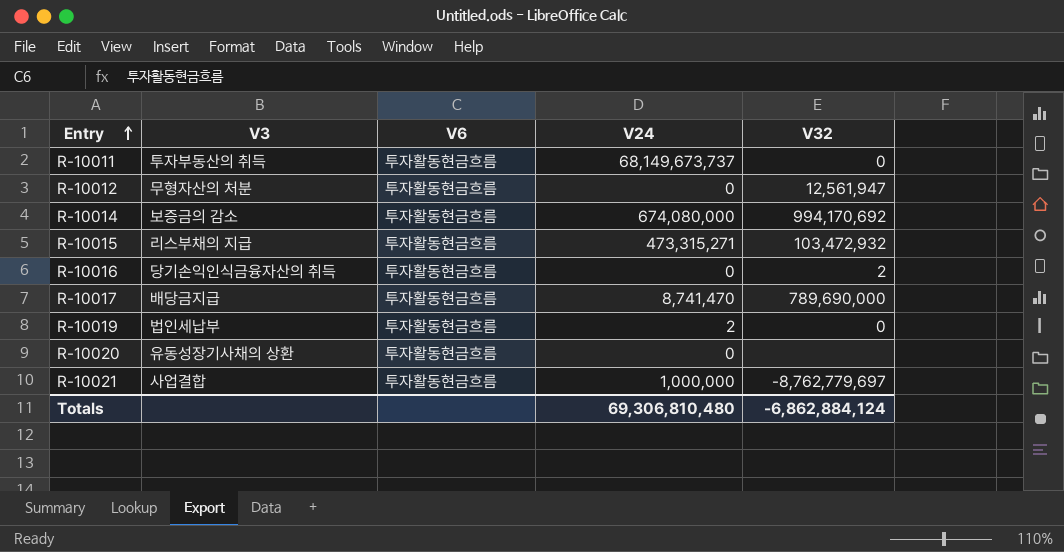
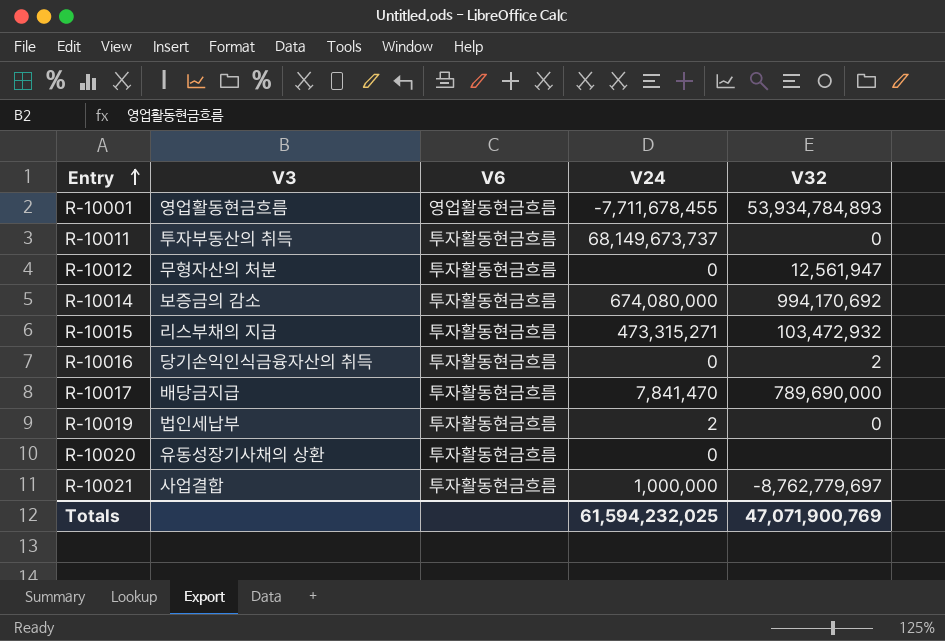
row R-10001: none -> 영업활동현금흐름 | 영업활동현금흐름 | -7,711,678,455 | 53,934,784,893
R-10017 | V24: 8,741,470 -> 7,841,470
Totals | V24: 69,306,810,480 -> 61,594,232,025
Totals | V32: -6,862,884,124 -> 47,071,900,769

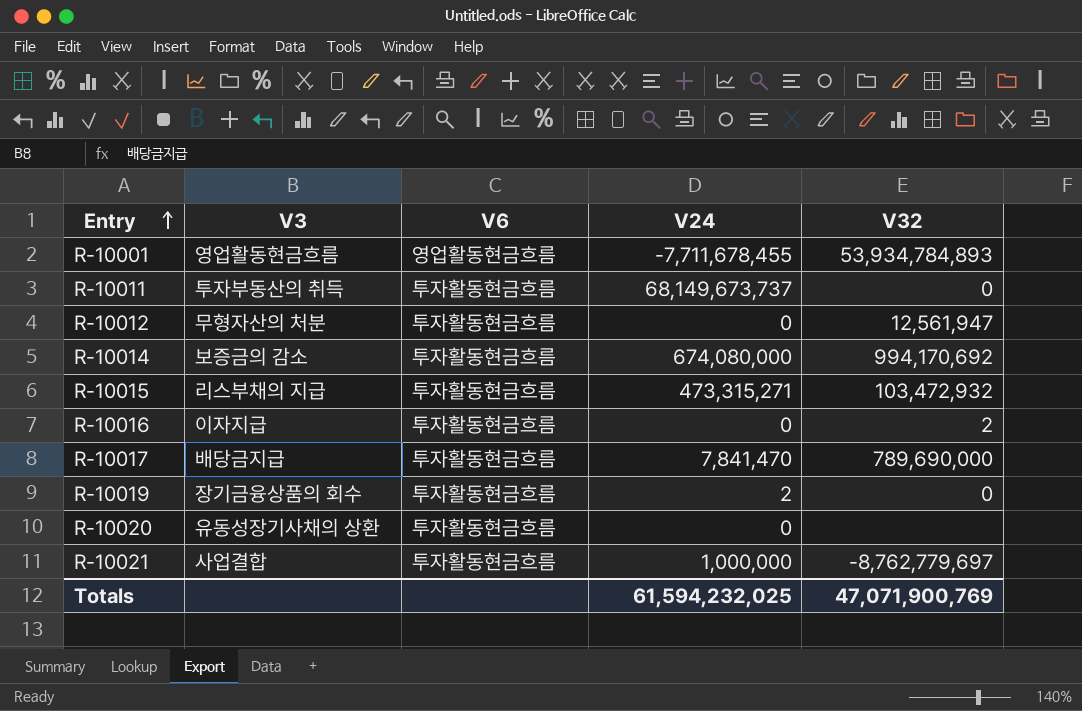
R-10016 | V3: 당기손익인식금융자산의 취득 -> 이자지급
R-10019 | V3: 법인세납부 -> 장기금융상품의 회수

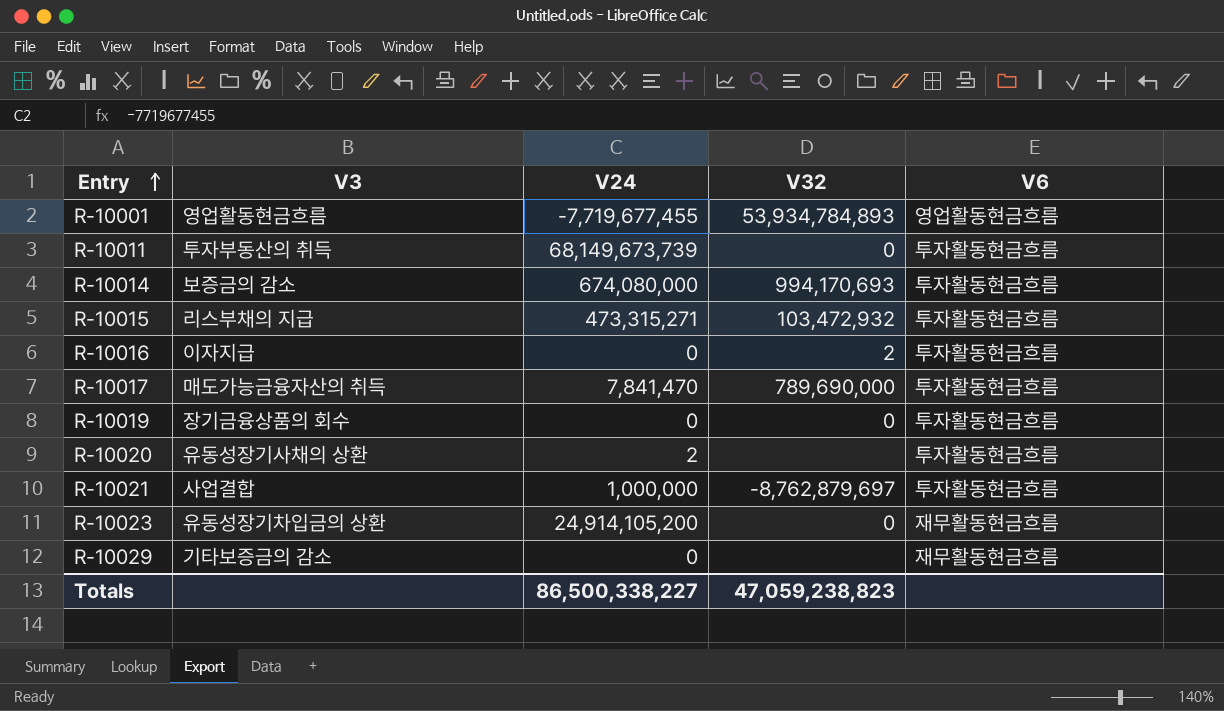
column V6 | position: 3 -> 5
row R-10012: 무형자산의 처분 | 투자활동현금흐름 | 0 | 12,561,947 -> none
R-10001 | V24: -7,711,678,455 -> -7,719,677,455
R-10011 | V24: 68,149,673,737 -> 68,149,673,739
R-10014 | V32: 994,170,692 -> 994,170,693
R-10017 | V3: 배당금지급 -> 매도가능금융자산의 취득
R-10019 | V24: 2 -> 0
R-10020 | V24: 0 -> 2
R-10021 | V32: -8,762,779,697 -> -8,762,879,697
row R-10023: none -> 유동성장기차입금의 상환 | 24,914,105,200 | 0 | 재무활동현금흐름
row R-10029: none -> 기타보증금의 감소 | 0 | none | 재무활동현금흐름
Totals | V24: 61,594,232,025 -> 86,500,338,227
Totals | V32: 47,071,900,769 -> 47,059,238,823

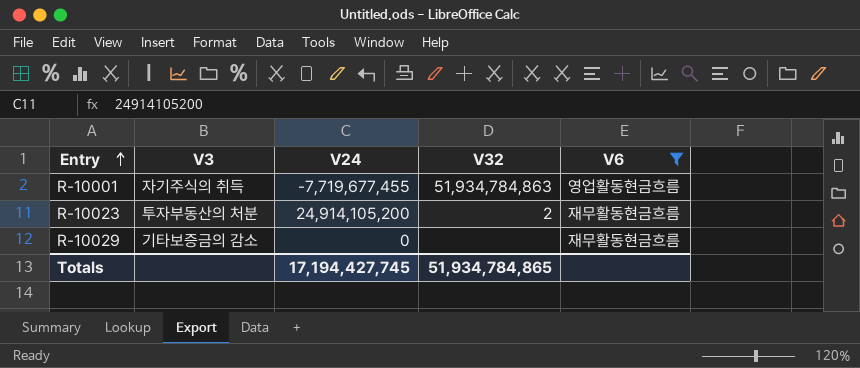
filter: none -> V6 != 투자활동현금흐름
R-10001 | V3: 영업활동현금흐름 -> 자기주식의 취득
R-10001 | V32: 53,934,784,893 -> 51,934,784,863
R-10023 | V3: 유동성장기차입금의 상환 -> 투자부동산의 처분
R-10023 | V32: 0 -> 2
Totals | V24: 86,500,338,227 -> 17,194,427,745
Totals | V32: 47,059,238,823 -> 51,934,784,865

